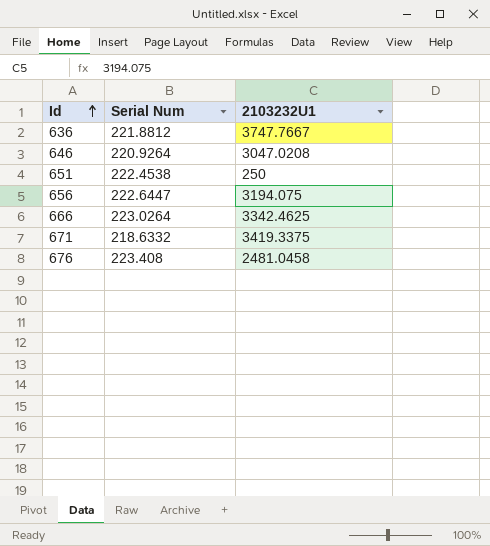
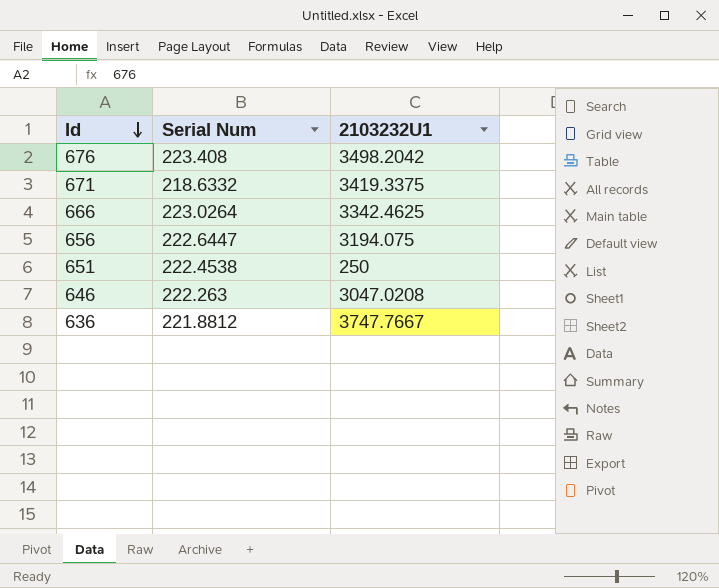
row order: Id ascending -> Id descending
676 | 2103232U1: 2481.0458 -> 3498.2042
646 | Serial Num: 220.9264 -> 222.263

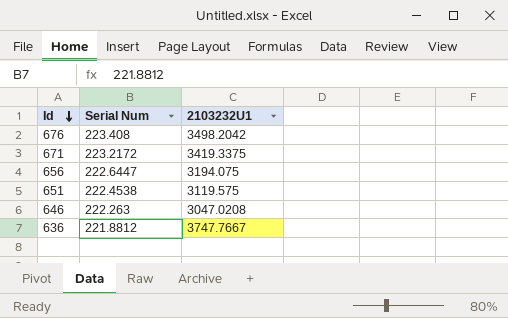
row 666: 223.0264 | 3342.4625 -> none
671 | Serial Num: 218.6332 -> 223.2172
651 | 2103232U1: 250 -> 3119.575

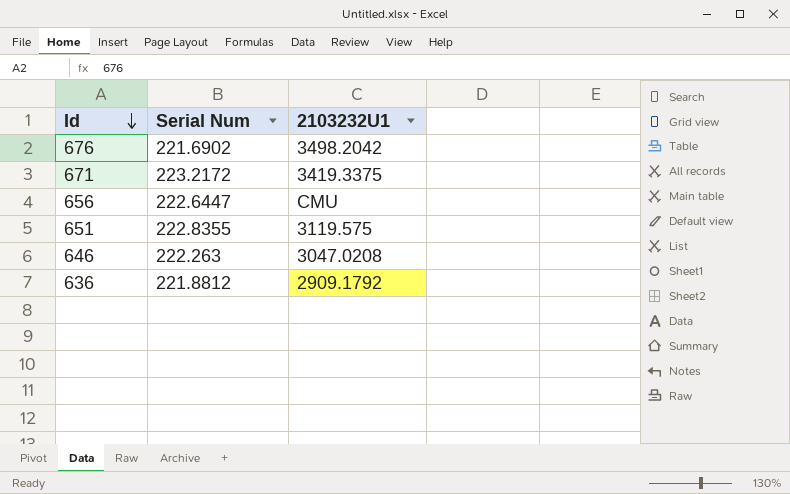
676 | Serial Num: 223.408 -> 221.6902
656 | 2103232U1: 3194.075 -> CMU
651 | Serial Num: 222.4538 -> 222.8355
636 | 2103232U1: 3747.7667 -> 2909.1792

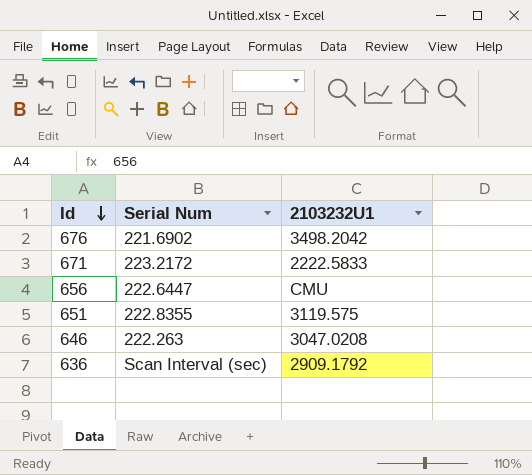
671 | 2103232U1: 3419.3375 -> 2222.5833
636 | Serial Num: 221.8812 -> Scan Interval (sec)

